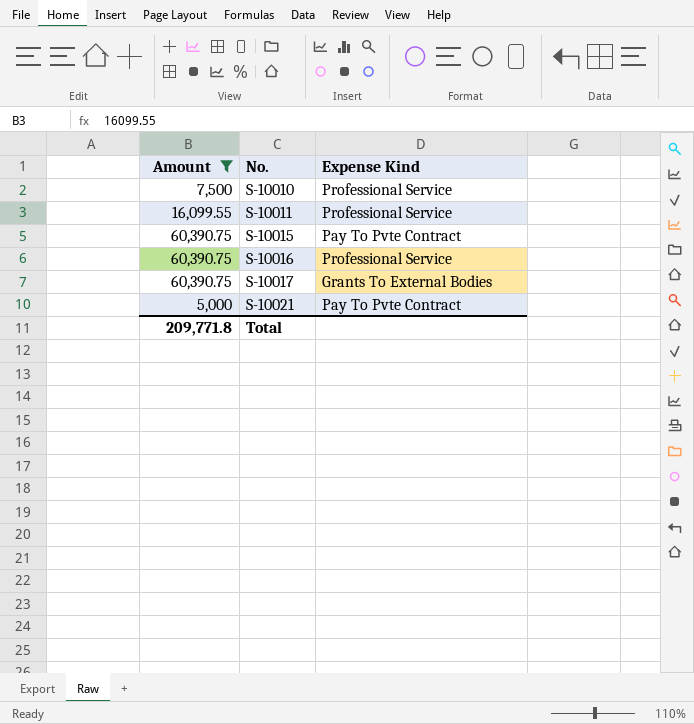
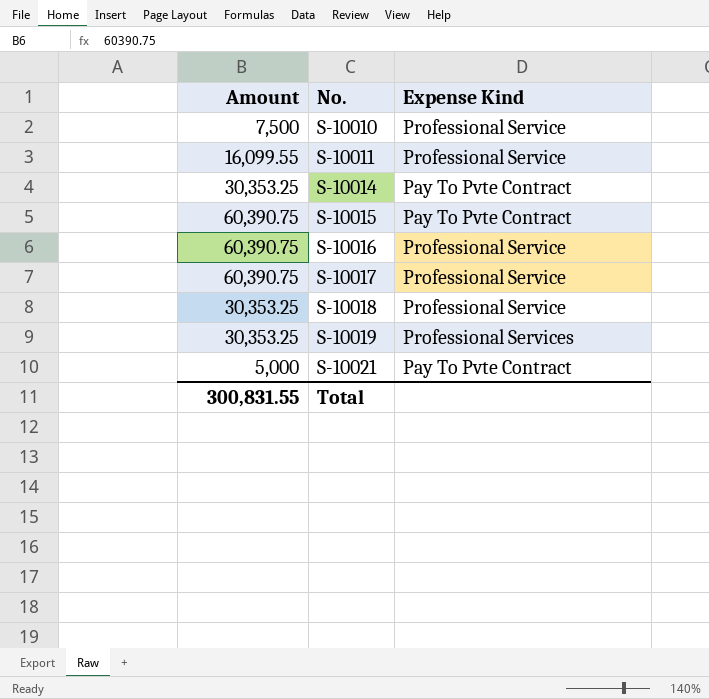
filter: Amount != 30,353.25 -> none
S-10017 | Expense Kind: Grants To External Bodies -> Professional Service
Total | Amount: 209,771.8 -> 300,831.55

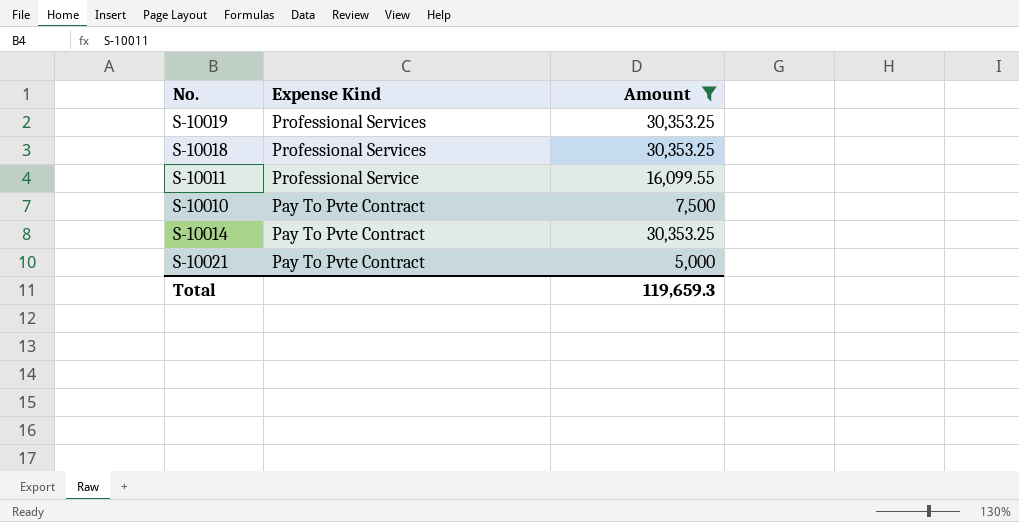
filter: none -> Amount != 60,390.75
row order: No. ascending -> Expense Kind descending
column Amount | position: 1 -> 3
S-10018 | Expense Kind: Professional Service -> Professional Services
S-10010 | Expense Kind: Professional Service -> Pay To Pvte Contract
Total | Amount: 300,831.55 -> 119,659.3

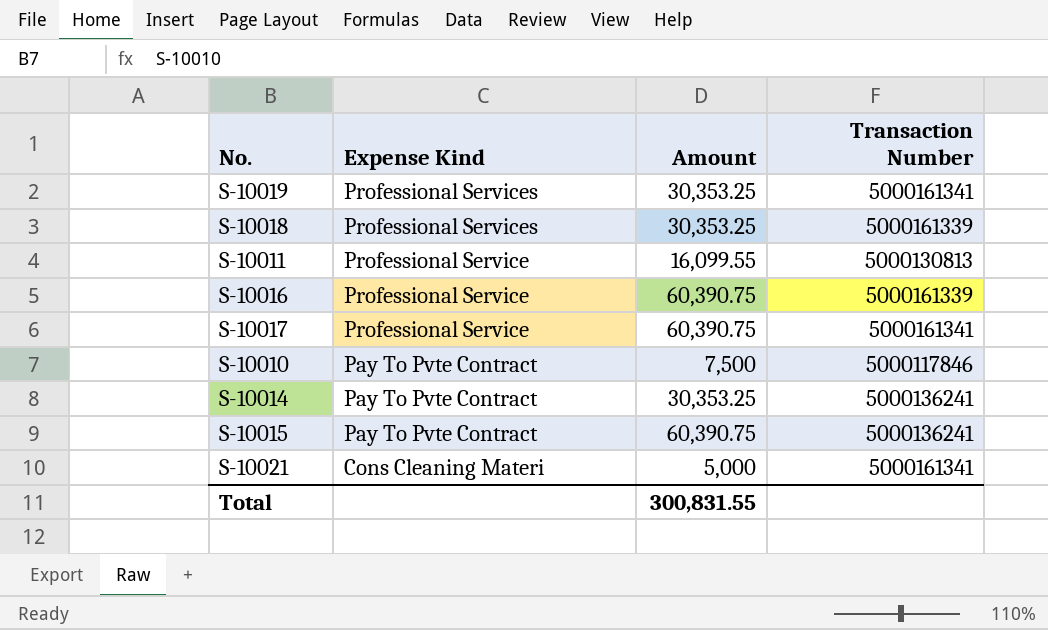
filter: Amount != 60,390.75 -> none
column Transaction Number | position: none -> 4
S-10021 | Expense Kind: Pay To Pvte Contract -> Cons Cleaning Materi
Total | Amount: 119,659.3 -> 300,831.55

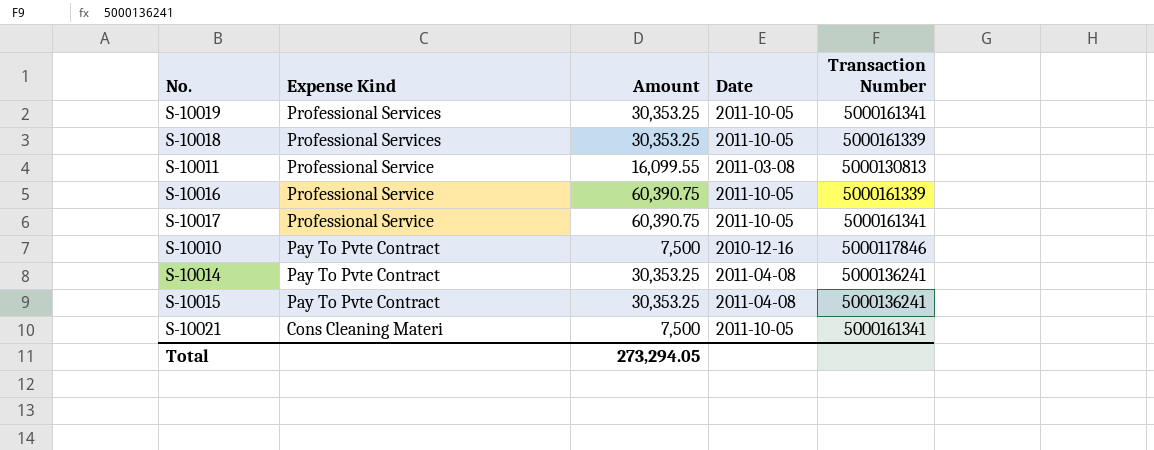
column Date | position: none -> 4
S-10015 | Amount: 60,390.75 -> 30,353.25
S-10021 | Amount: 5,000 -> 7,500
Total | Amount: 300,831.55 -> 273,294.05

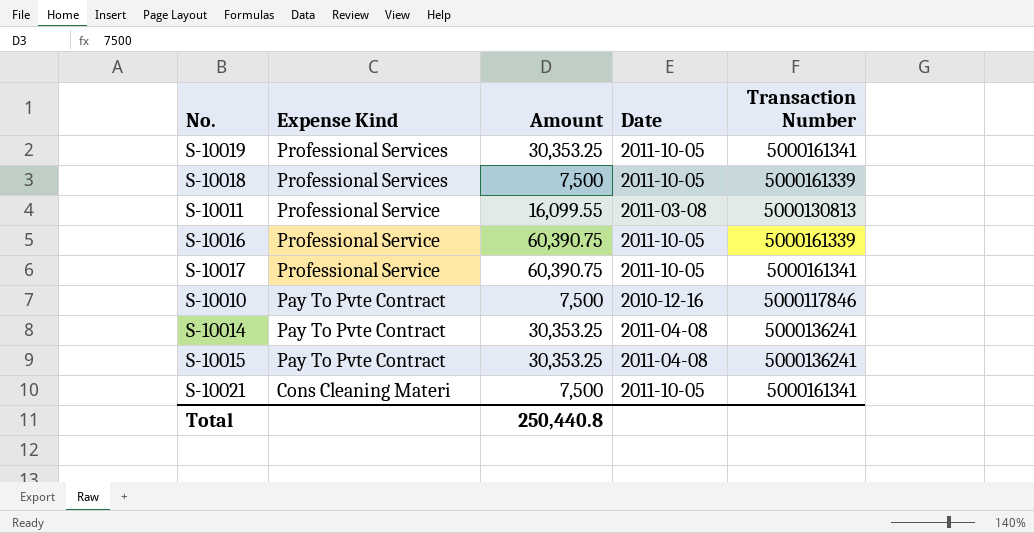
S-10018 | Amount: 30,353.25 -> 7,500
Total | Amount: 273,294.05 -> 250,440.8

